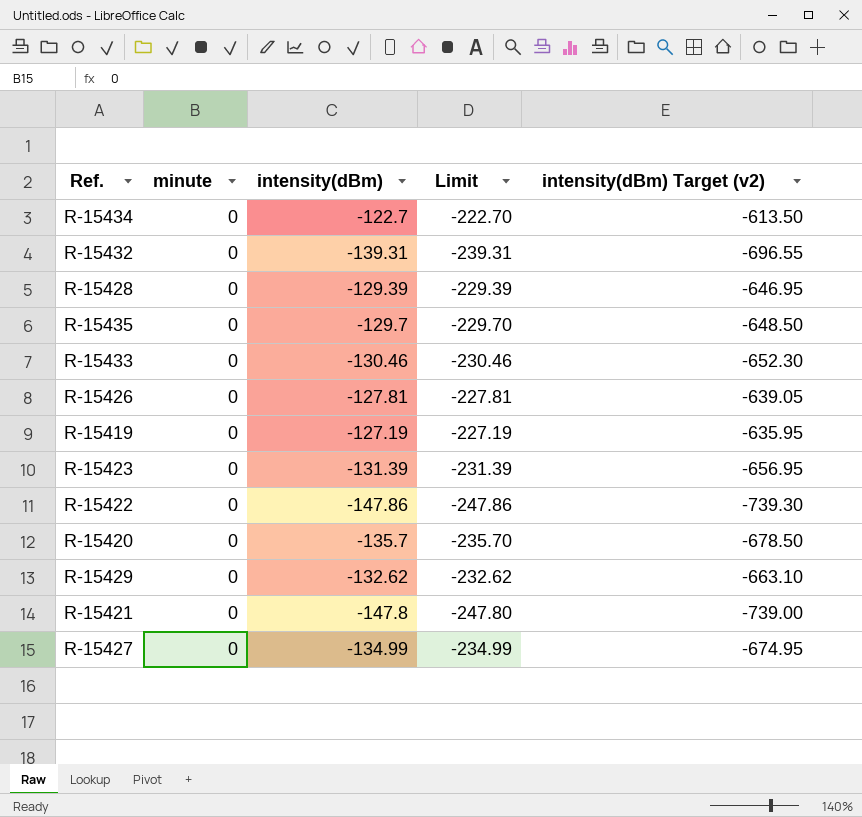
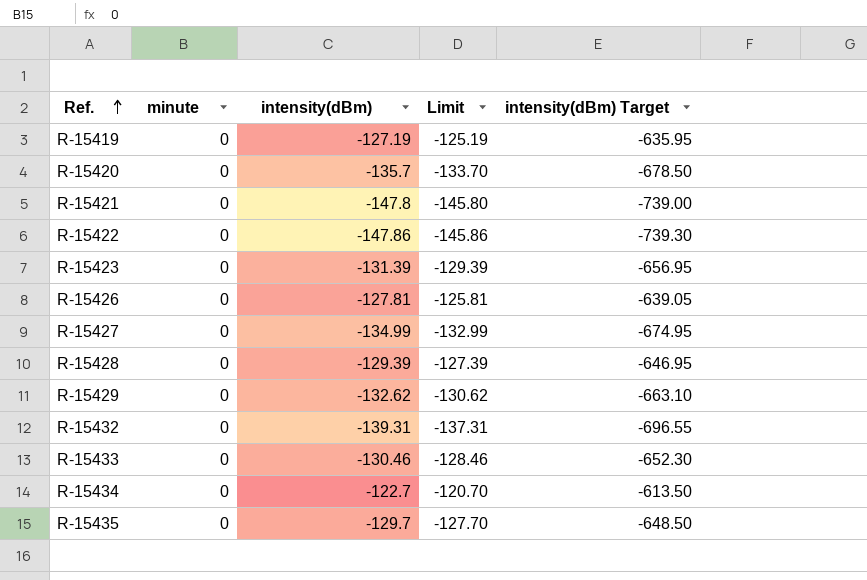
row order: none -> Ref. ascending
column Limit | formula: [intensity(dBm)] - 100 -> [intensity(dBm)] + 2
column name: intensity(dBm) Target (v2) -> intensity(dBm) Target

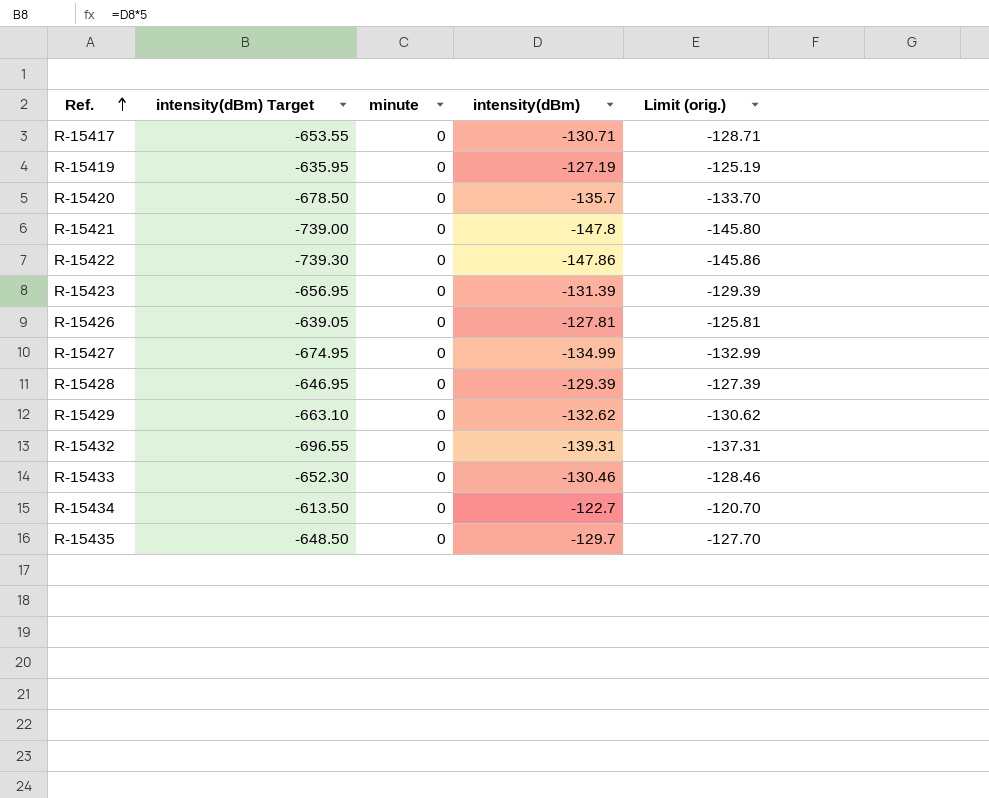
column intensity(dBm) Target | position: 5 -> 2
column name: Limit -> Limit (orig.)
row R-15417: none -> -653.55 | 0 | -130.71 | -128.71

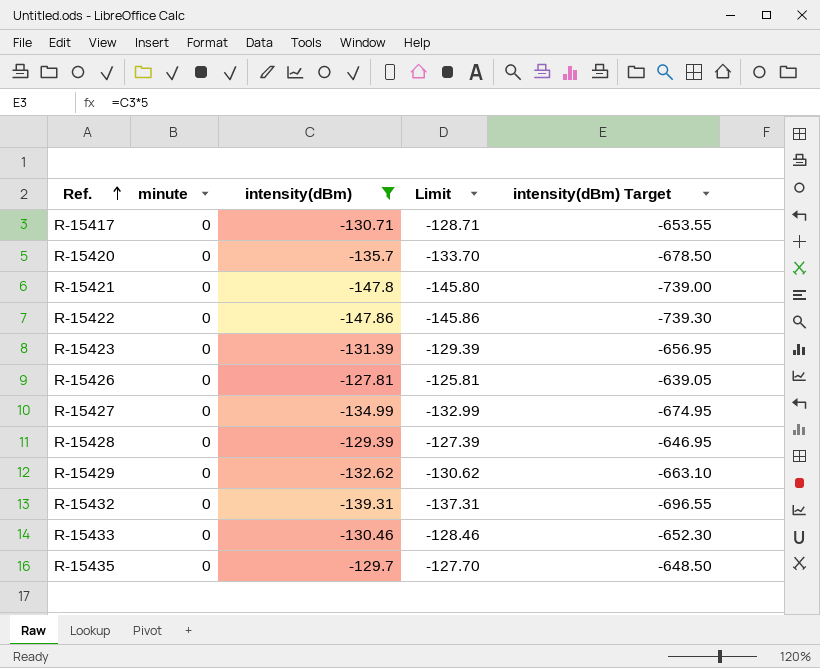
filter: none -> intensity(dBm) <= -127.81
column name: Limit (orig.) -> Limit
column intensity(dBm) Target | position: 2 -> 5

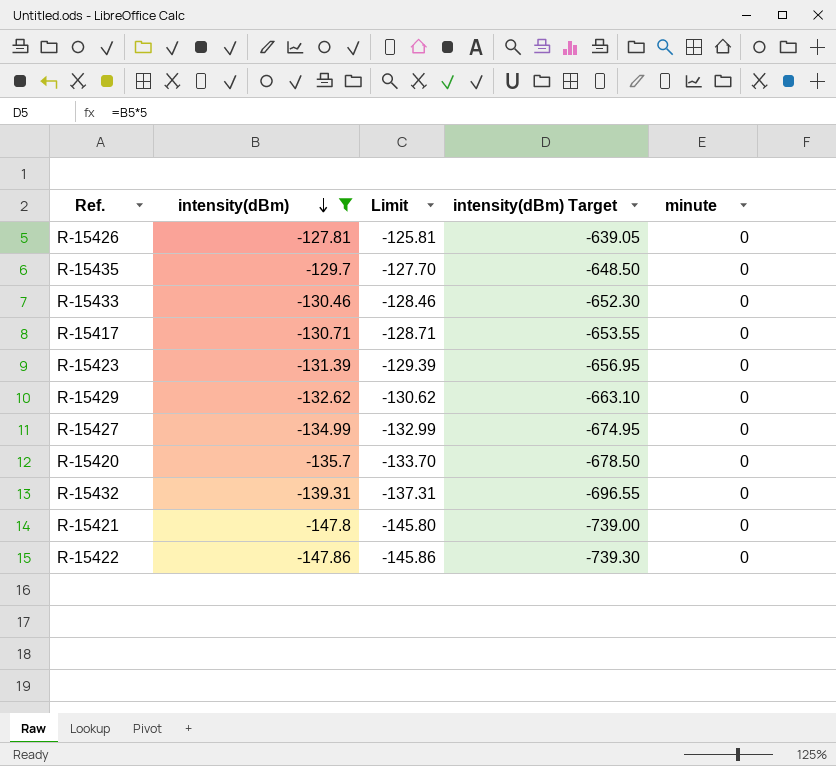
row order: Ref. ascending -> intensity(dBm) descending
column minute | position: 2 -> 5
row R-15428: 0 | -129.39 | -127.39 | -646.95 -> none

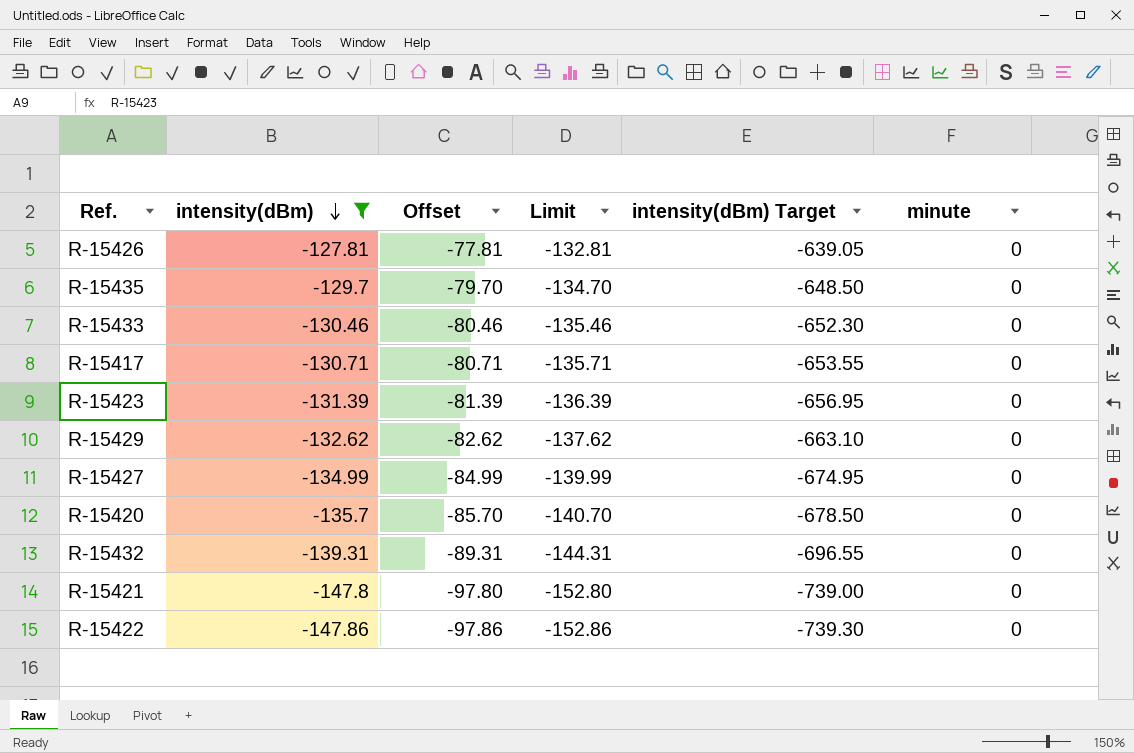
column Offset | formula: none -> [intensity(dBm)] + 50
column Limit | formula: [intensity(dBm)] + 2 -> [intensity(dBm)] - 5

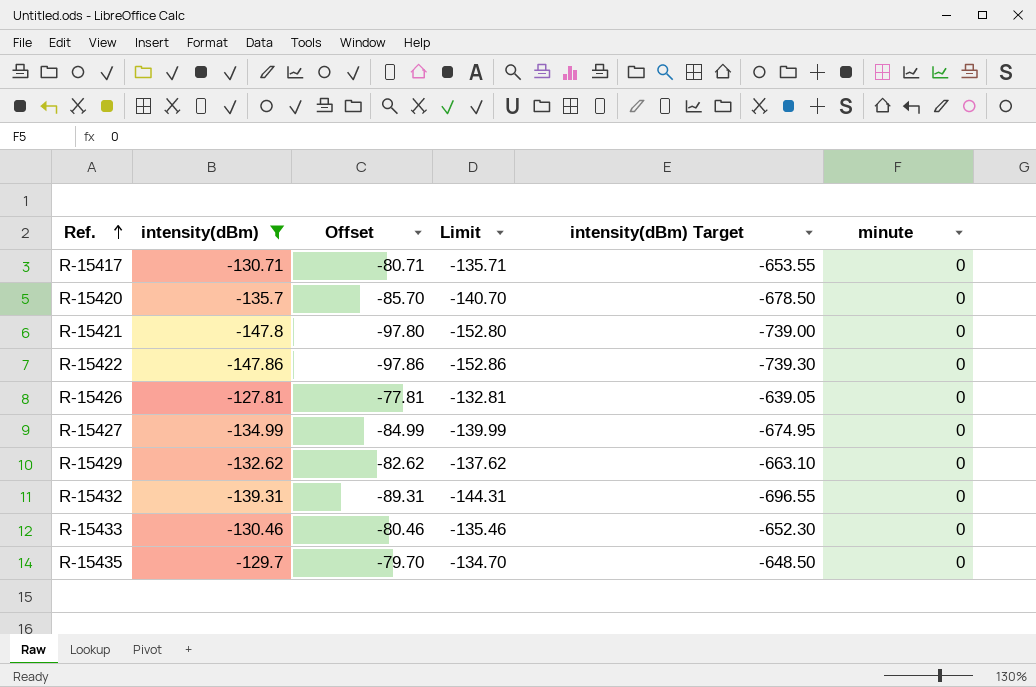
row order: intensity(dBm) descending -> Ref. ascending
row R-15423: -131.39 | -81.39 | -136.39 | -656.95 | 0 -> none

